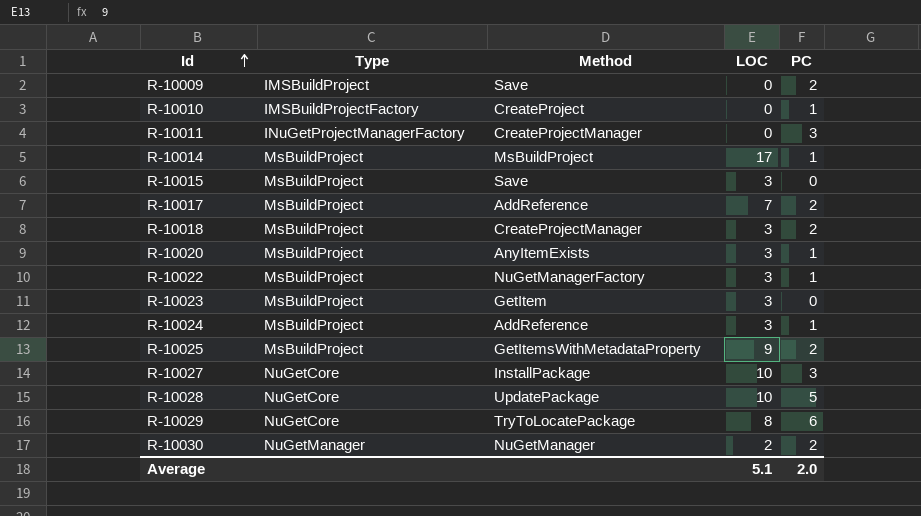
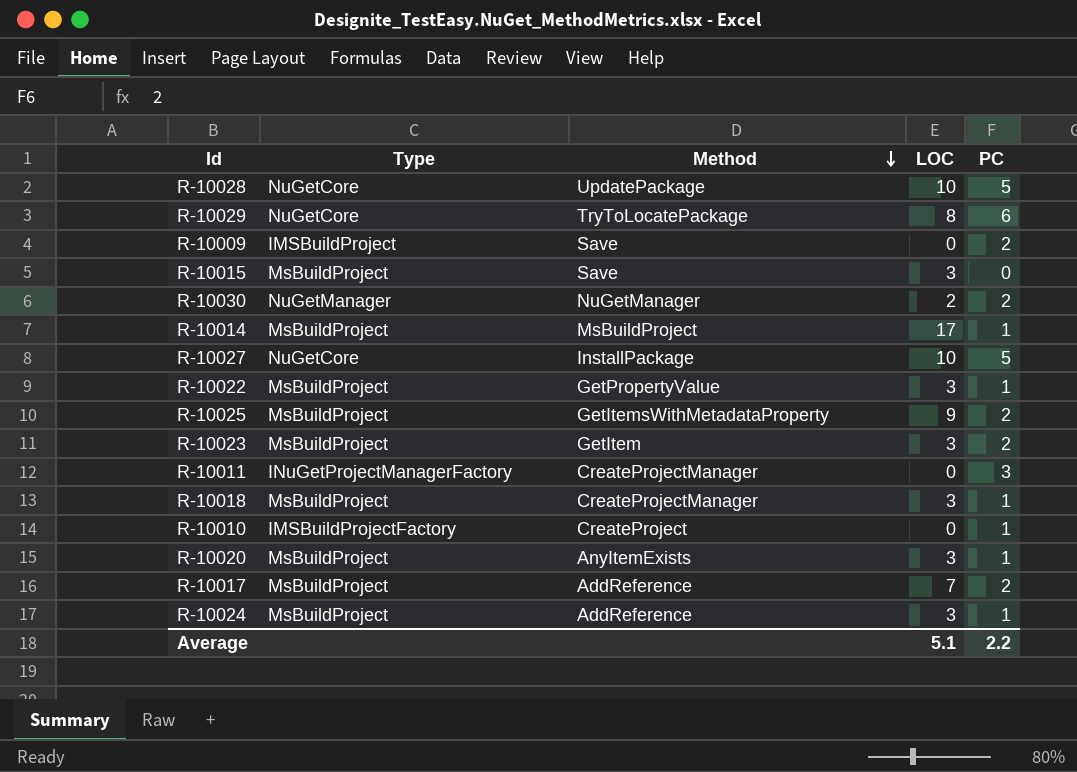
row order: Id ascending -> Method descending
R-10027 | PC: 3 -> 5
R-10022 | Method: NuGetManagerFactory -> GetPropertyValue
R-10023 | PC: 0 -> 2
R-10018 | PC: 2 -> 1
Average | PC: 2.0 -> 2.2

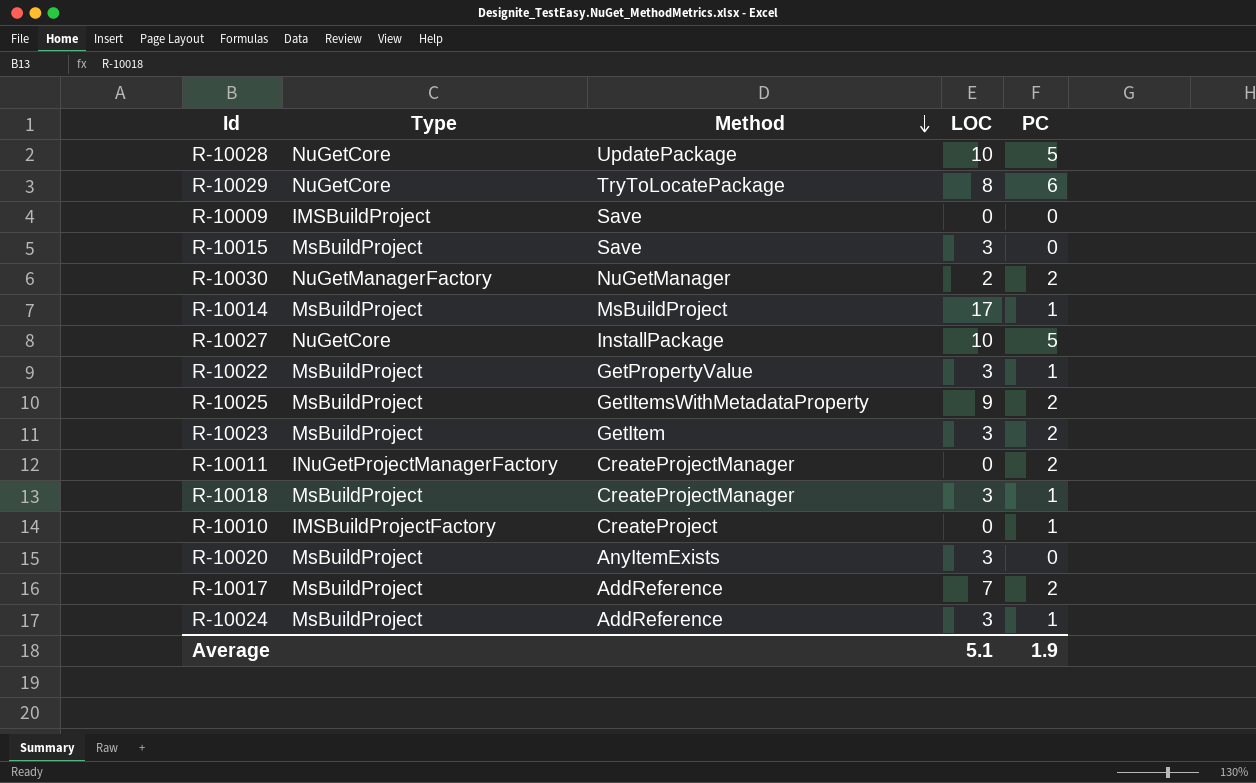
R-10009 | PC: 2 -> 0
R-10030 | Type: NuGetManager -> NuGetManagerFactory
R-10011 | PC: 3 -> 2
R-10020 | PC: 1 -> 0
Average | PC: 2.2 -> 1.9

